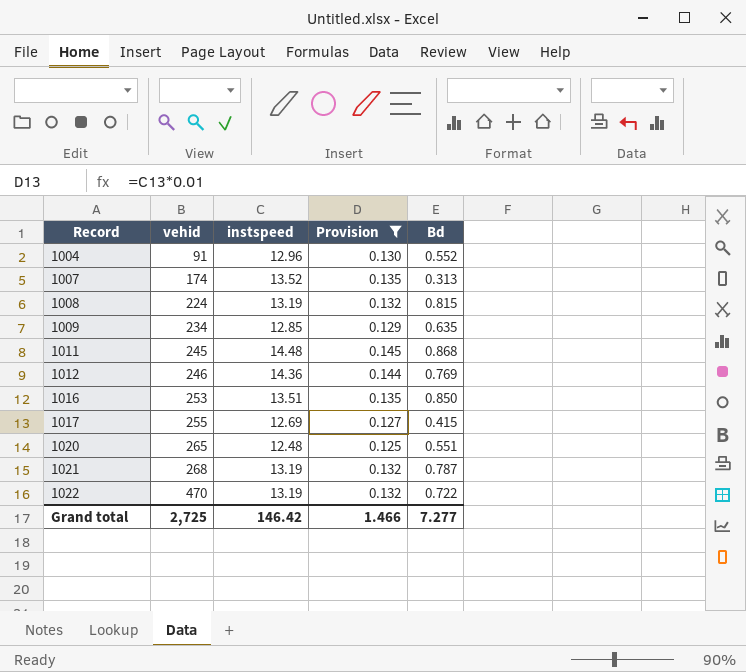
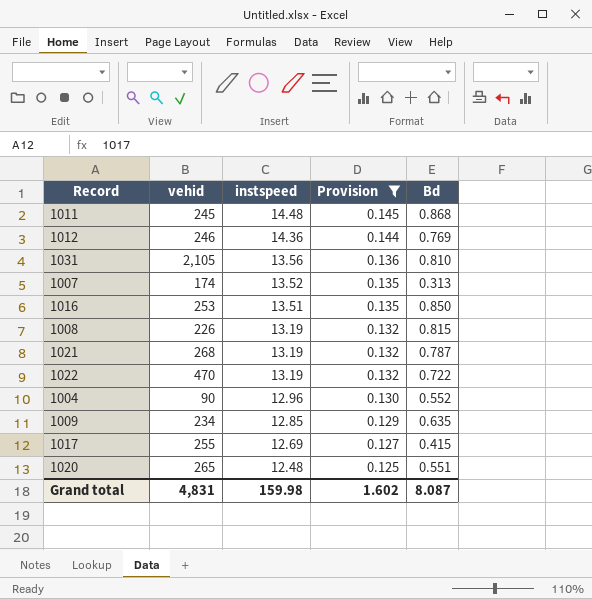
row order: Record ascending -> instspeed descending
row 1031: none -> 2,105 | 13.56 | 0.136 | 0.810
1008 | vehid: 224 -> 226
1004 | vehid: 91 -> 90
Grand total | vehid: 2,725 -> 4,831
Grand total | instspeed: 146.42 -> 159.98
Grand total | Provision: 1.466 -> 1.602
Grand total | Bd: 7.277 -> 8.087

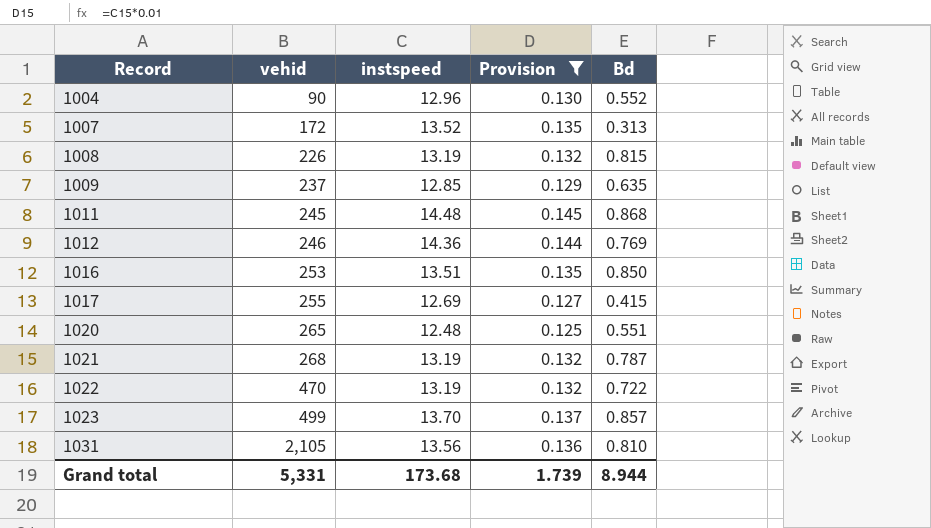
row order: instspeed descending -> Record ascending
1007 | vehid: 174 -> 172
1009 | vehid: 234 -> 237
row 1023: none -> 499 | 13.70 | 0.137 | 0.857
Grand total | vehid: 4,831 -> 5,331
Grand total | instspeed: 159.98 -> 173.68
Grand total | Provision: 1.602 -> 1.739
Grand total | Bd: 8.087 -> 8.944

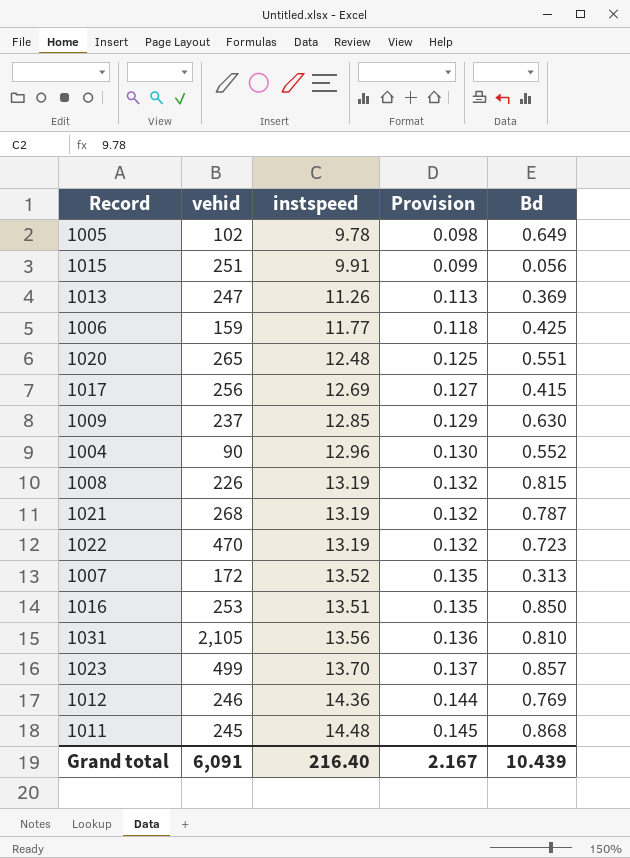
filter: Provision >= 0.125 -> none
row order: Record ascending -> Provision ascending
1017 | vehid: 255 -> 256
1009 | Bd: 0.635 -> 0.630
1022 | Bd: 0.722 -> 0.723
Grand total | vehid: 5,331 -> 6,091
Grand total | instspeed: 173.68 -> 216.40
Grand total | Provision: 1.739 -> 2.167
Grand total | Bd: 8.944 -> 10.439

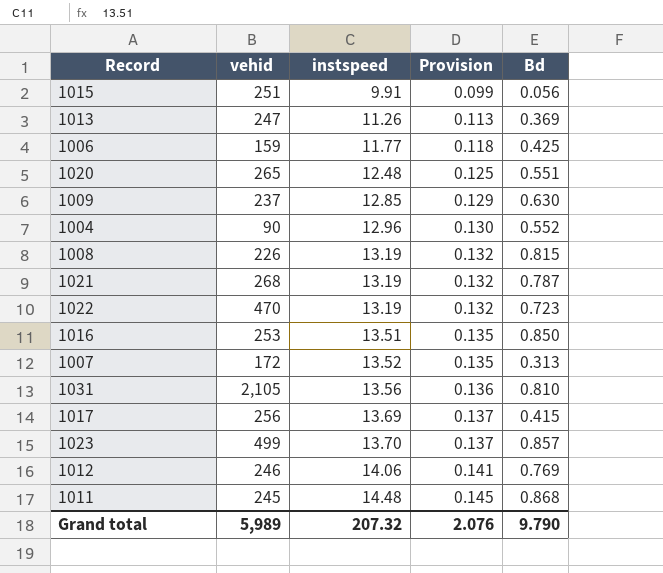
row order: Provision ascending -> instspeed ascending
row 1005: 102 | 9.78 | 0.098 | 0.649 -> none
1017 | instspeed: 12.69 -> 13.69
1017 | Provision: 0.127 -> 0.137
1012 | instspeed: 14.36 -> 14.06
1012 | Provision: 0.144 -> 0.141
Grand total | vehid: 6,091 -> 5,989
Grand total | instspeed: 216.40 -> 207.32
Grand total | Provision: 2.167 -> 2.076
Grand total | Bd: 10.439 -> 9.790

